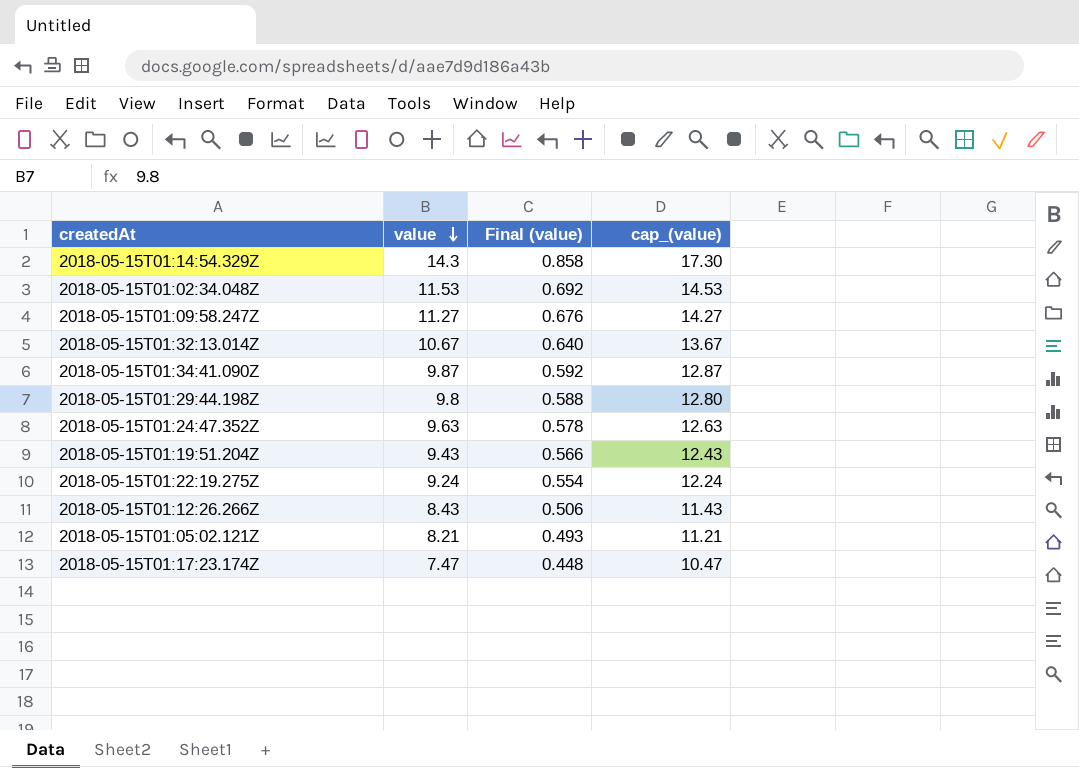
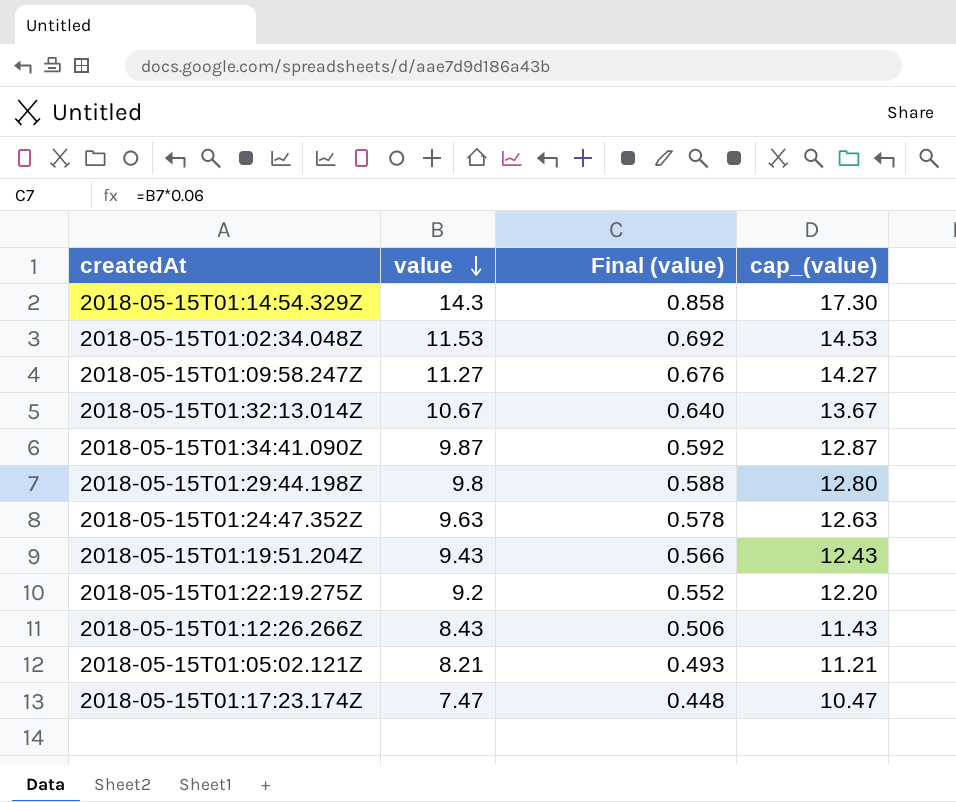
2018-05-15T01:22:19.275Z | value: 9.24 -> 9.2
2018-05-15T01:22:19.275Z | Final (value): 0.554 -> 0.552
2018-05-15T01:22:19.275Z | cap_(value): 12.24 -> 12.20

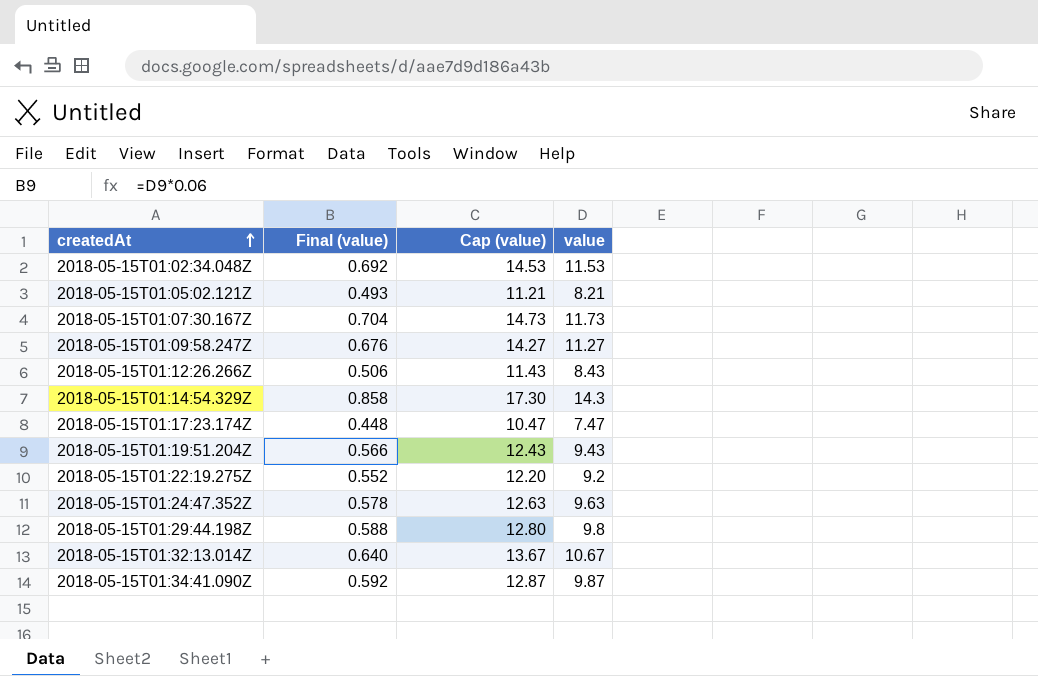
row order: value descending -> createdAt ascending
column name: cap_(value) -> Cap (value)
column value | position: 2 -> 4
row 2018-05-15T01:07:30.167Z: none -> 0.704 | 14.73 | 11.73

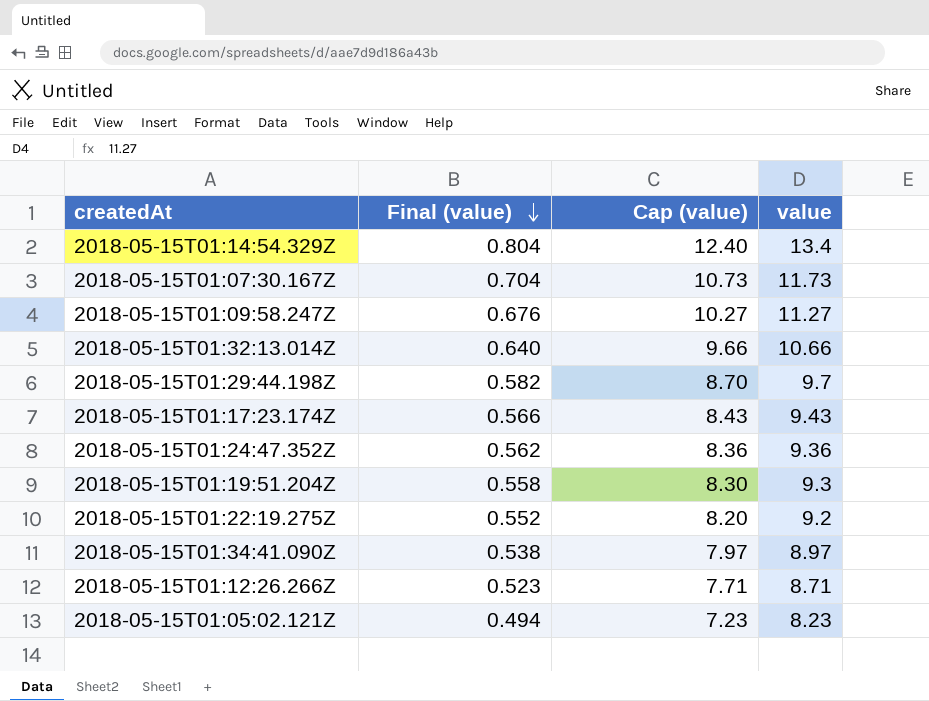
row order: createdAt ascending -> Final (value) descending
column Cap (value) | formula: [value] + 3 -> [value] - 1
row 2018-05-15T01:02:34.048Z: 0.692 | 14.53 | 11.53 -> none
2018-05-15T01:14:54.329Z | Final (value): 0.858 -> 0.804
2018-05-15T01:14:54.329Z | value: 14.3 -> 13.4
2018-05-15T01:32:13.014Z | value: 10.67 -> 10.66
2018-05-15T01:29:44.198Z | Final (value): 0.588 -> 0.582
2018-05-15T01:29:44.198Z | value: 9.8 -> 9.7
2018-05-15T01:17:23.174Z | Final (value): 0.448 -> 0.566
2018-05-15T01:17:23.174Z | value: 7.47 -> 9.43
2018-05-15T01:24:47.352Z | Final (value): 0.578 -> 0.562
2018-05-15T01:24:47.352Z | value: 9.63 -> 9.36
2018-05-15T01:19:51.204Z | Final (value): 0.566 -> 0.558
2018-05-15T01:19:51.204Z | value: 9.43 -> 9.3
2018-05-15T01:34:41.090Z | Final (value): 0.592 -> 0.538
2018-05-15T01:34:41.090Z | value: 9.87 -> 8.97
2018-05-15T01:12:26.266Z | Final (value): 0.506 -> 0.523
2018-05-15T01:12:26.266Z | value: 8.43 -> 8.71
2018-05-15T01:05:02.121Z | Final (value): 0.493 -> 0.494
2018-05-15T01:05:02.121Z | value: 8.21 -> 8.23

